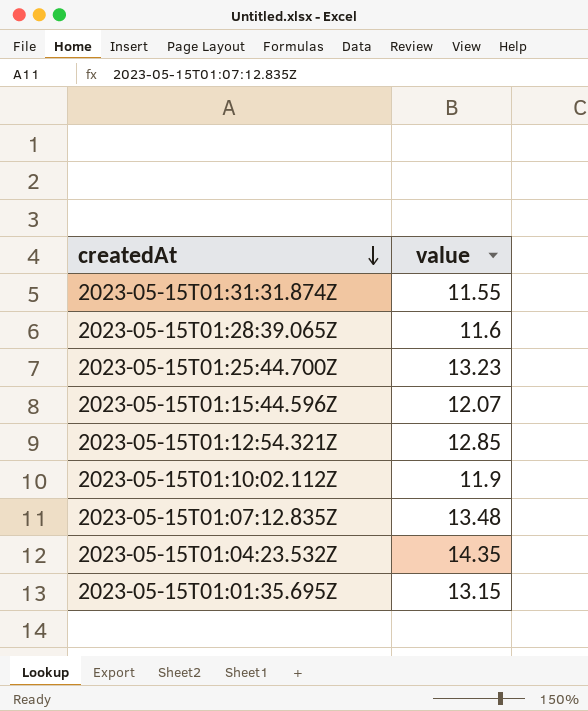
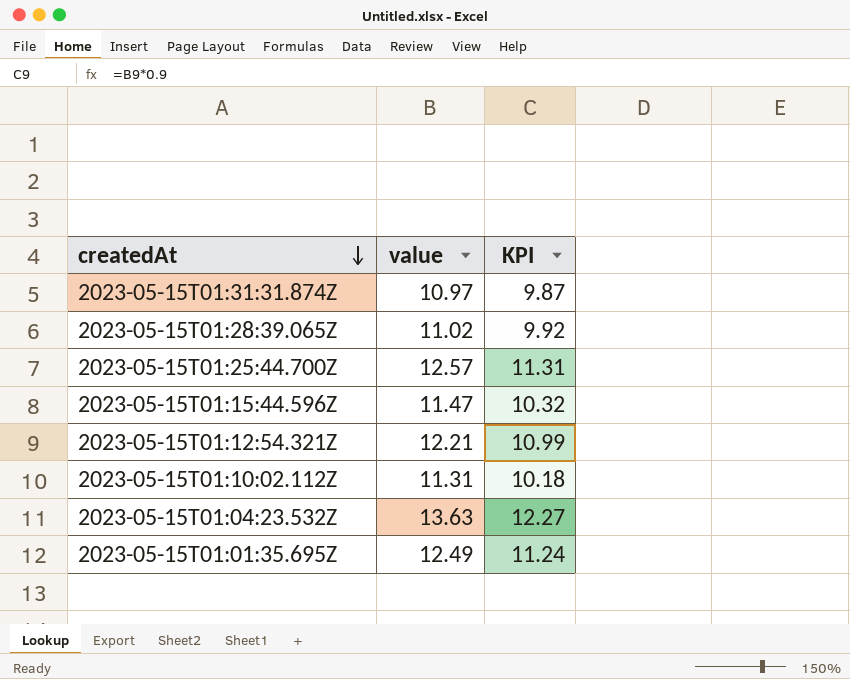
column KPI | formula: none -> [value] * 0.9
row 2023-05-15T01:07:12.835Z: 13.48 -> none
2023-05-15T01:31:31.874Z | value: 11.55 -> 10.97
2023-05-15T01:28:39.065Z | value: 11.6 -> 11.02
2023-05-15T01:25:44.700Z | value: 13.23 -> 12.57
2023-05-15T01:15:44.596Z | value: 12.07 -> 11.47
2023-05-15T01:12:54.321Z | value: 12.85 -> 12.21
2023-05-15T01:10:02.112Z | value: 11.9 -> 11.31
2023-05-15T01:04:23.532Z | value: 14.35 -> 13.63
2023-05-15T01:01:35.695Z | value: 13.15 -> 12.49

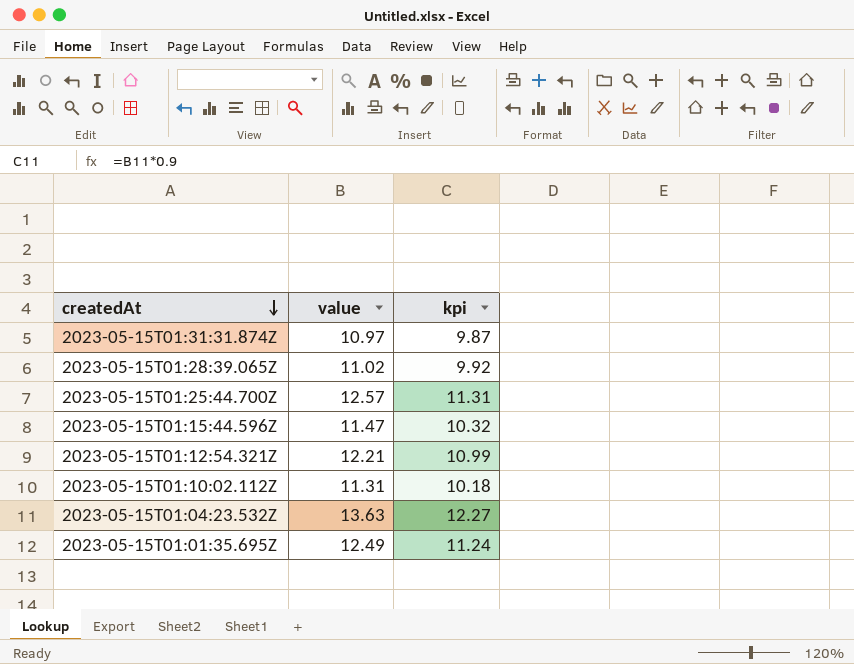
column name: KPI -> kpi

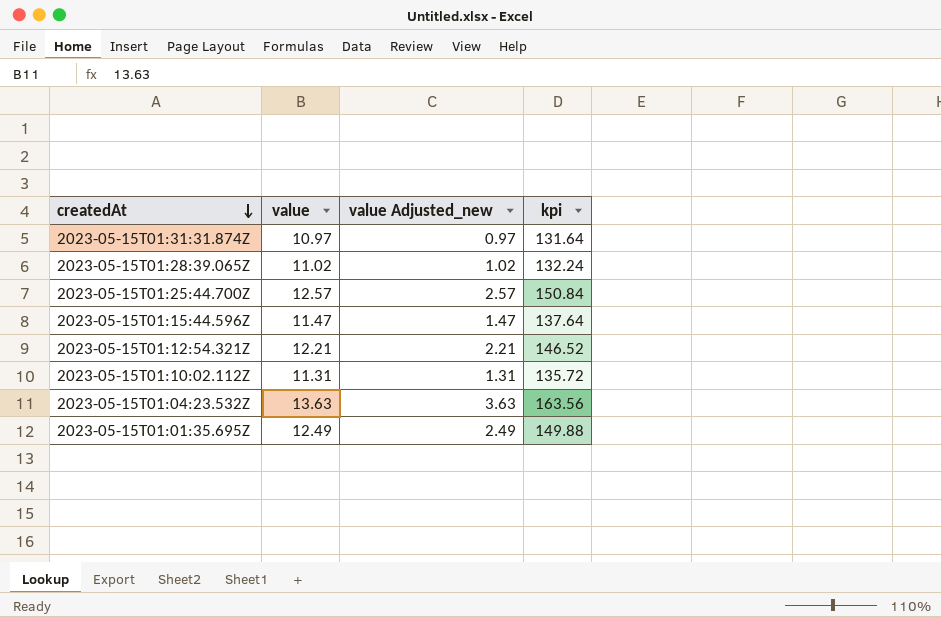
column value Adjusted_new | formula: none -> [value] - 10
column kpi | formula: [value] * 0.9 -> [value] * 12

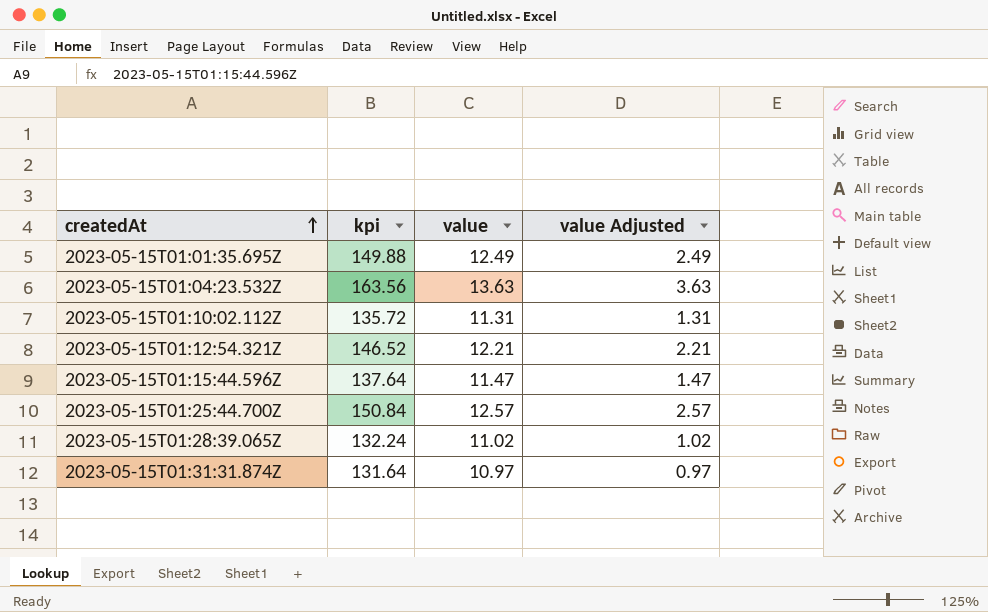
row order: createdAt descending -> createdAt ascending
column kpi | position: 4 -> 2
column name: value Adjusted_new -> value Adjusted

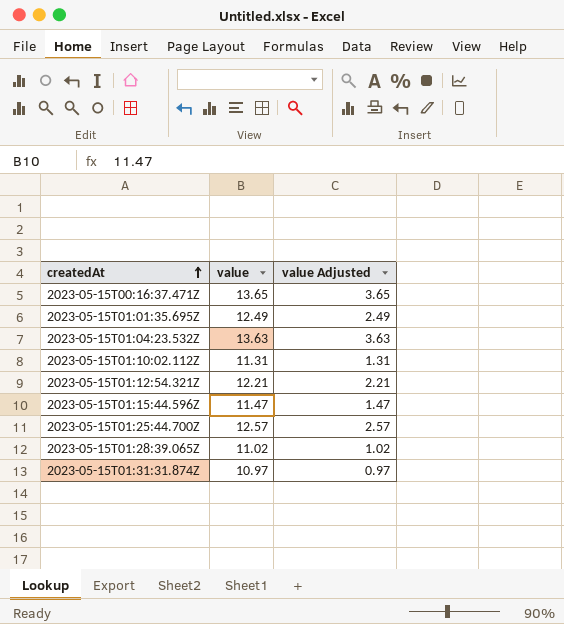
column kpi | formula: [value] * 12 -> none
row 2023-05-15T00:16:37.471Z: none -> 13.65 | 3.65

